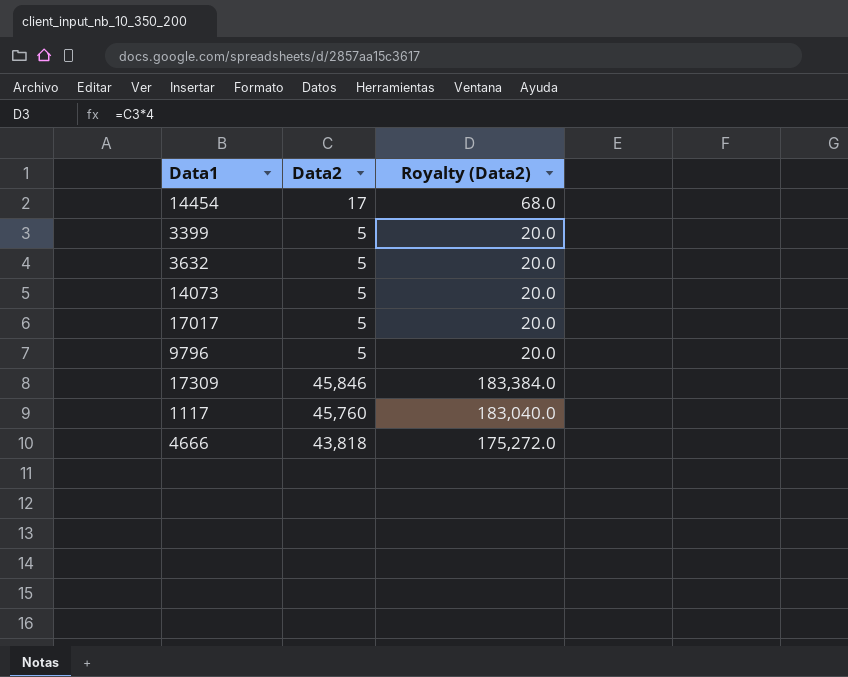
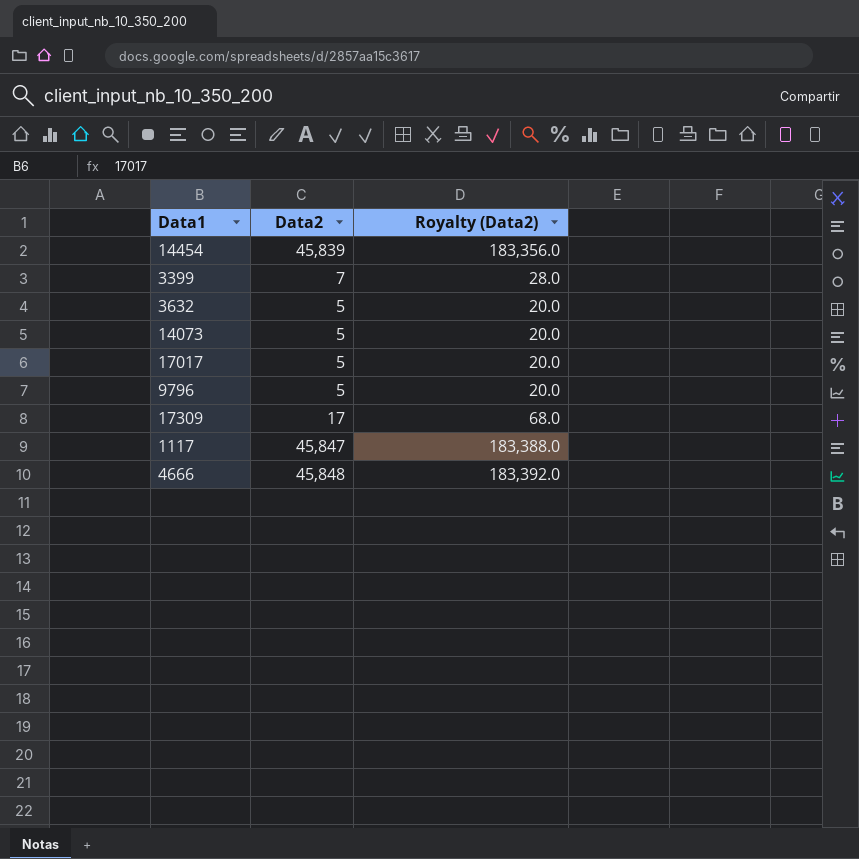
14454 | Data2: 17 -> 45,839
14454 | Royalty (Data2): 68.0 -> 183,356.0
3399 | Data2: 5 -> 7
3399 | Royalty (Data2): 20.0 -> 28.0
17309 | Data2: 45,846 -> 17
17309 | Royalty (Data2): 183,384.0 -> 68.0
1117 | Data2: 45,760 -> 45,847
1117 | Royalty (Data2): 183,040.0 -> 183,388.0
4666 | Data2: 43,818 -> 45,848
4666 | Royalty (Data2): 175,272.0 -> 183,392.0

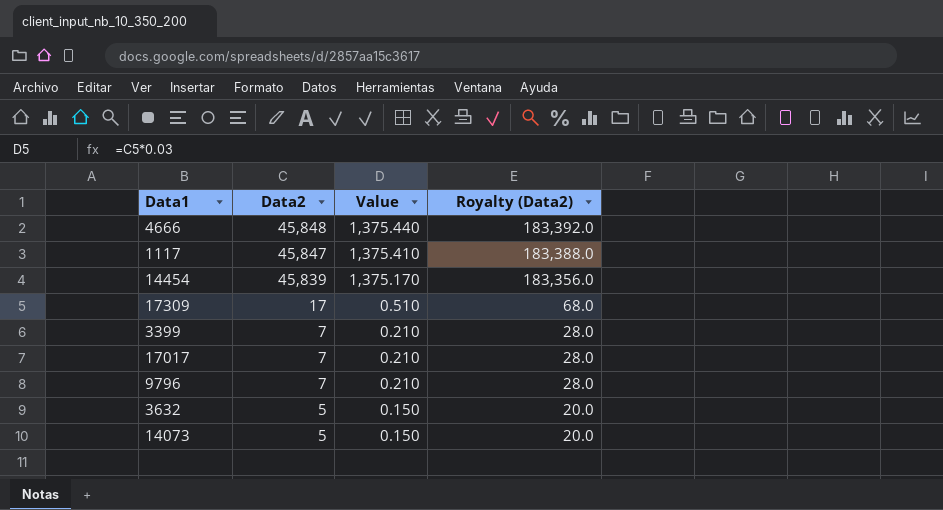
row order: none -> Data2 descending
column Value | formula: none -> [Data2] * 0.03
17017 | Data2: 5 -> 7
17017 | Royalty (Data2): 20.0 -> 28.0
9796 | Data2: 5 -> 7
9796 | Royalty (Data2): 20.0 -> 28.0

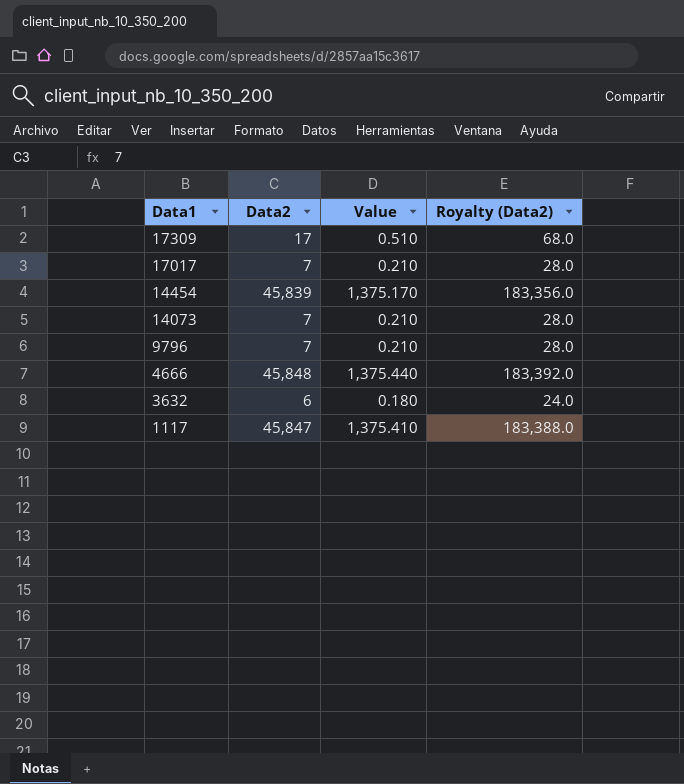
row order: Data2 descending -> Data1 descending
row 3399: 7 | 0.210 | 28.0 -> none
14073 | Data2: 5 -> 7
14073 | Value: 0.150 -> 0.210
14073 | Royalty (Data2): 20.0 -> 28.0
3632 | Data2: 5 -> 6
3632 | Value: 0.150 -> 0.180
3632 | Royalty (Data2): 20.0 -> 24.0

